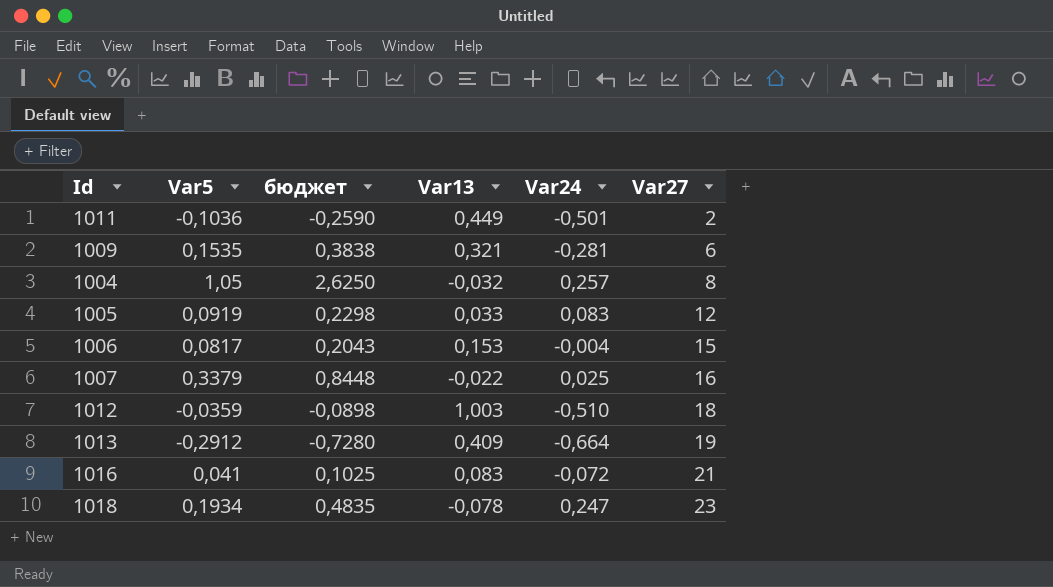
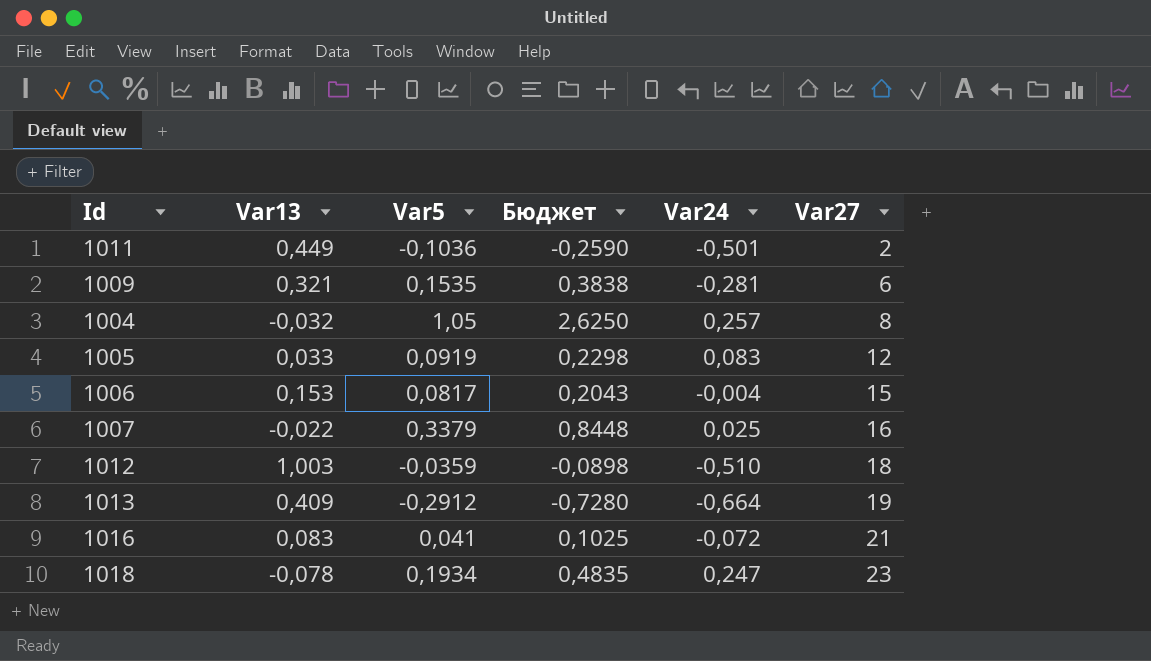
column Var13 | position: 4 -> 2
column name: бюджет -> Бюджет

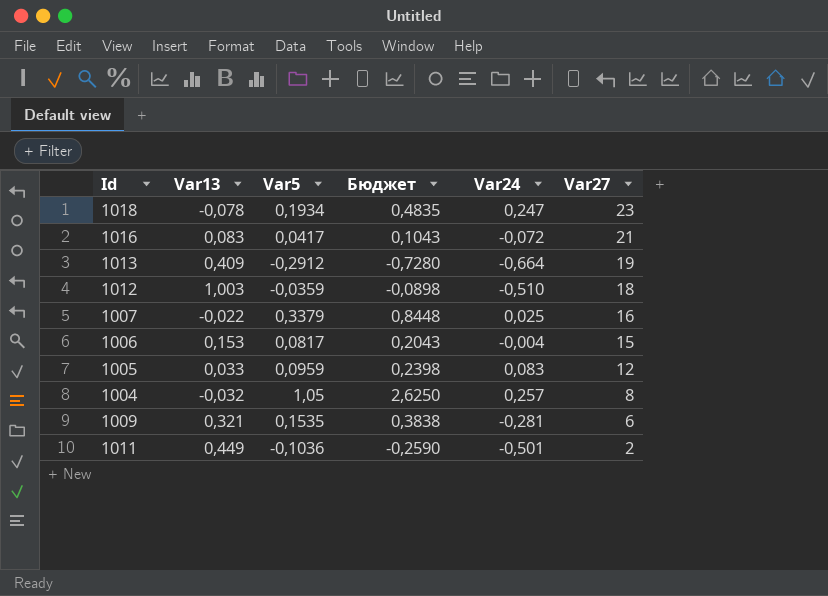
row order: Var27 ascending -> Var27 descending
1016 | Var5: 0,041 -> 0,0417
1016 | Бюджет: 0,1025 -> 0,1043
1005 | Var5: 0,0919 -> 0,0959
1005 | Бюджет: 0,2298 -> 0,2398

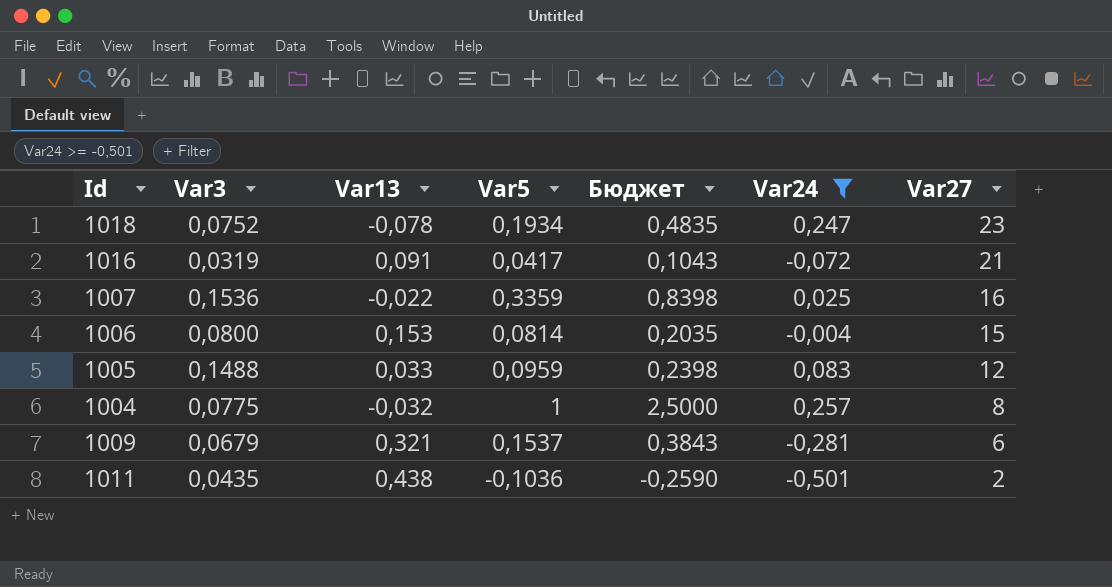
filter: none -> Var24 >= -0,501
column Var3 | position: none -> 2
1016 | Var13: 0,083 -> 0,091
1007 | Var5: 0,3379 -> 0,3359
1007 | Бюджет: 0,8448 -> 0,8398
1006 | Var5: 0,0817 -> 0,0814
1006 | Бюджет: 0,2043 -> 0,2035
1004 | Var5: 1,05 -> 1
1004 | Бюджет: 2,6250 -> 2,5000
1009 | Var5: 0,1535 -> 0,1537
1009 | Бюджет: 0,3838 -> 0,3843
1011 | Var13: 0,449 -> 0,438

